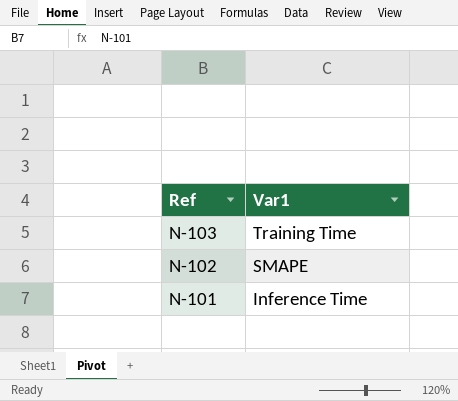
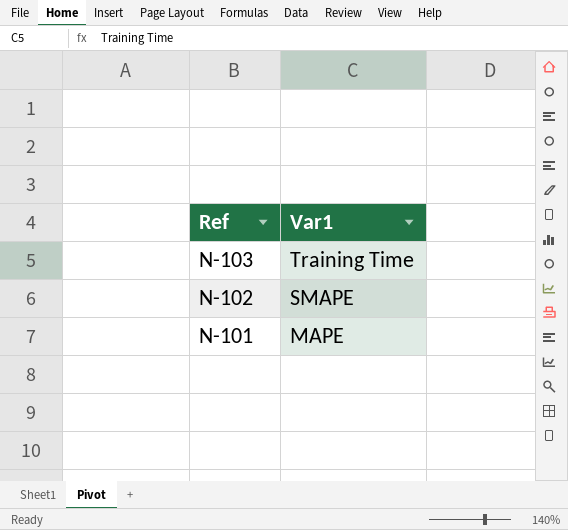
N-101 | Var1: Inference Time -> MAPE

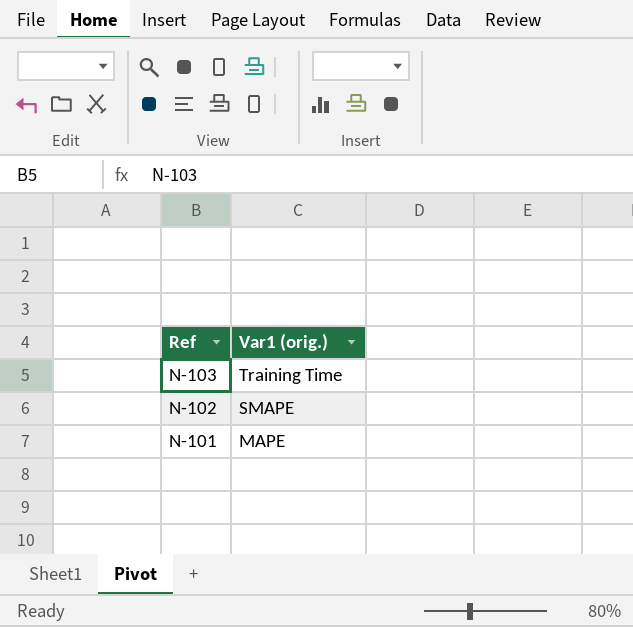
column name: Var1 -> Var1 (orig.)

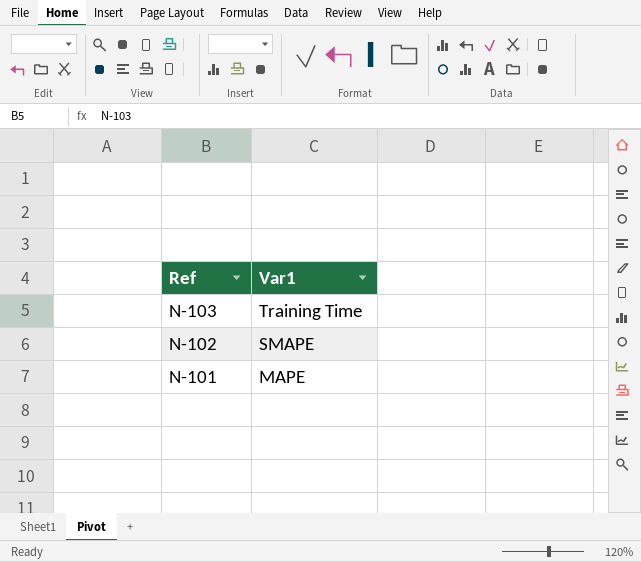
column name: Var1 (orig.) -> Var1

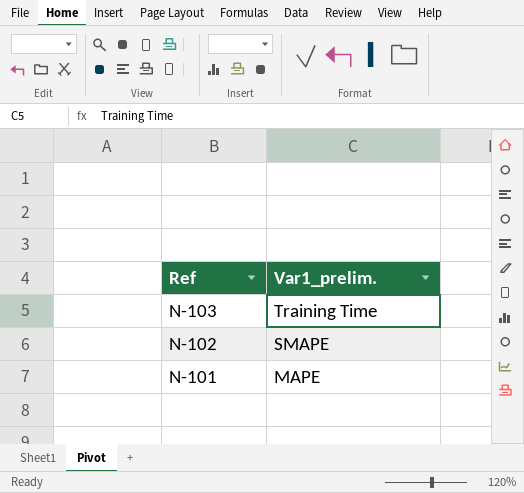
column name: Var1 -> Var1_prelim.

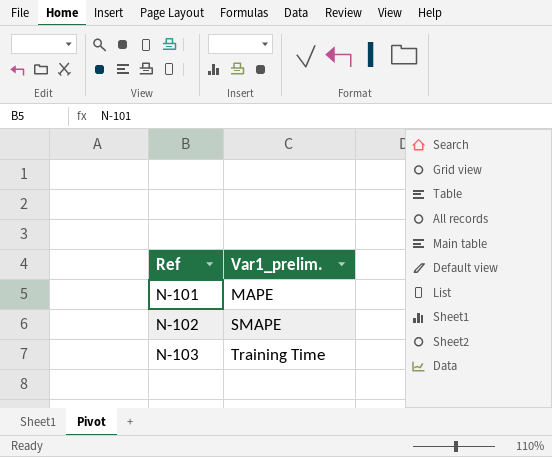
row order: Ref descending -> Ref ascending

